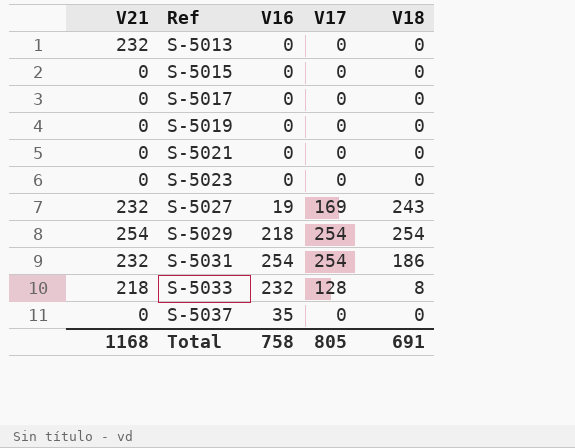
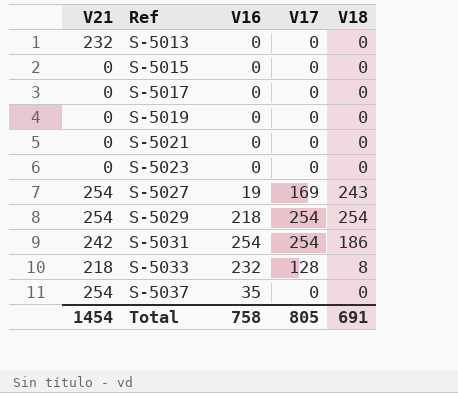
S-5027 | V21: 232 -> 254
S-5031 | V21: 232 -> 242
S-5037 | V21: 0 -> 254
Total | V21: 1168 -> 1454

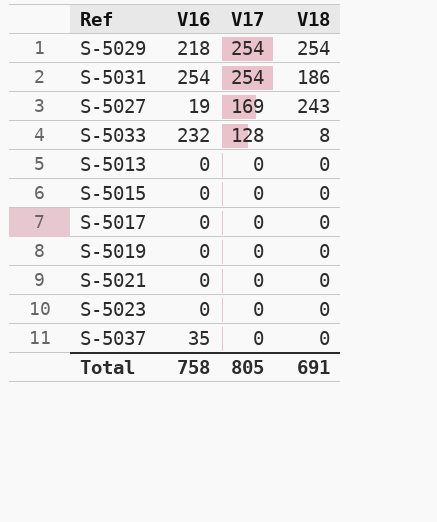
row order: Ref ascending -> V17 descending
column V21 | position: 1 -> none

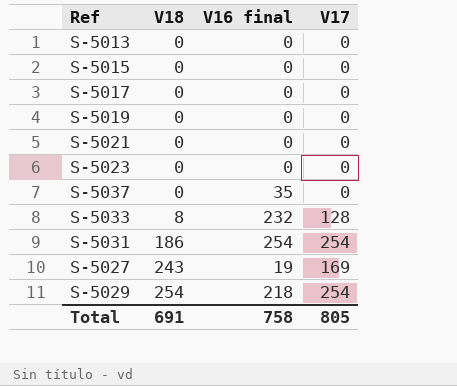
row order: V17 descending -> V18 ascending
column V18 | position: 4 -> 2
column name: V16 -> V16 final

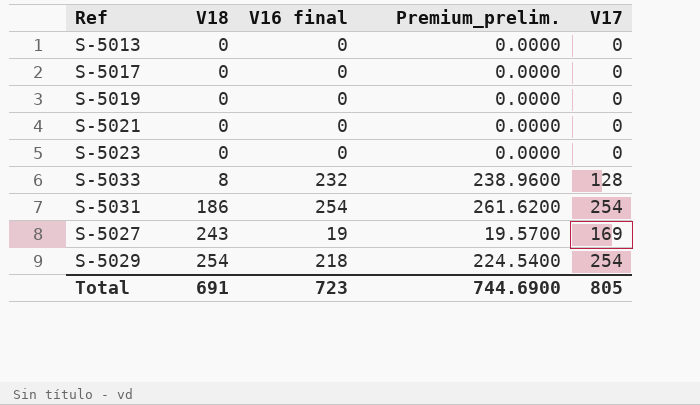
column Premium_prelim. | formula: none -> [V16 final] * 1.03
row S-5015: 0 | 0 | 0 -> none
row S-5037: 0 | 35 | 0 -> none
Total | V16 final: 758 -> 723

